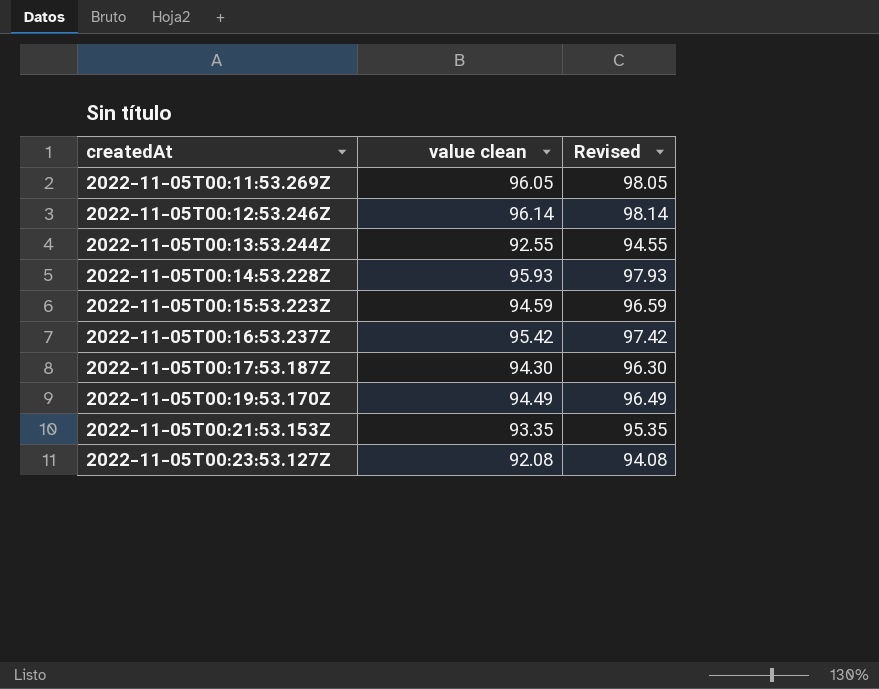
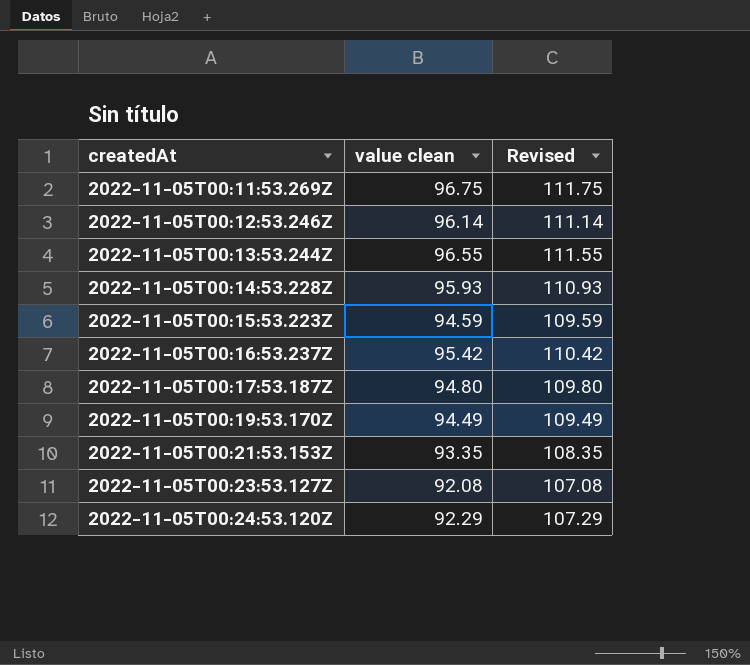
column Revised | formula: [value clean] + 2 -> [value clean] + 15
2022-11-05T00:11:53.269Z | value clean: 96.05 -> 96.75
2022-11-05T00:13:53.244Z | value clean: 92.55 -> 96.55
2022-11-05T00:17:53.187Z | value clean: 94.30 -> 94.80
row 2022-11-05T00:24:53.120Z: none -> 92.29 | 107.29

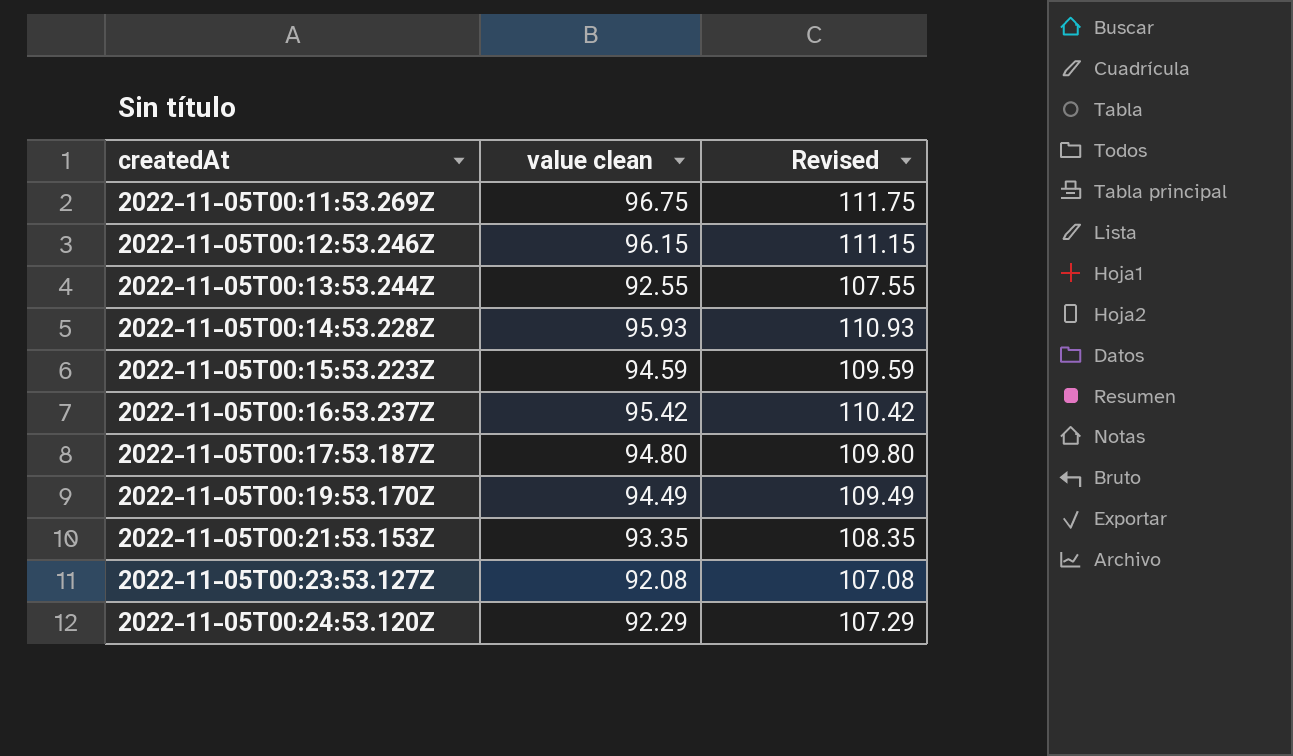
2022-11-05T00:12:53.246Z | value clean: 96.14 -> 96.15
2022-11-05T00:12:53.246Z | Revised: 111.14 -> 111.15
2022-11-05T00:13:53.244Z | value clean: 96.55 -> 92.55
2022-11-05T00:13:53.244Z | Revised: 111.55 -> 107.55

